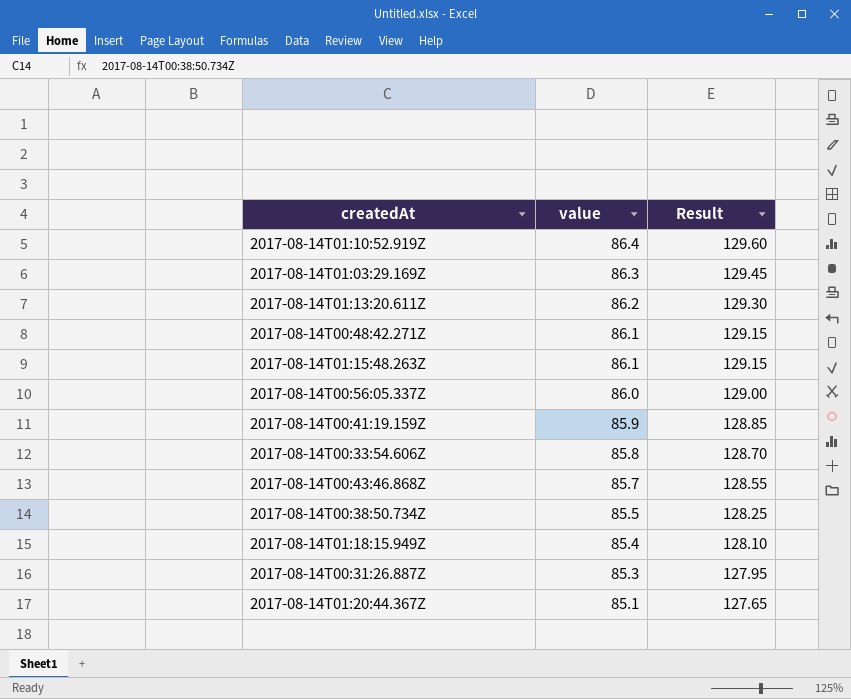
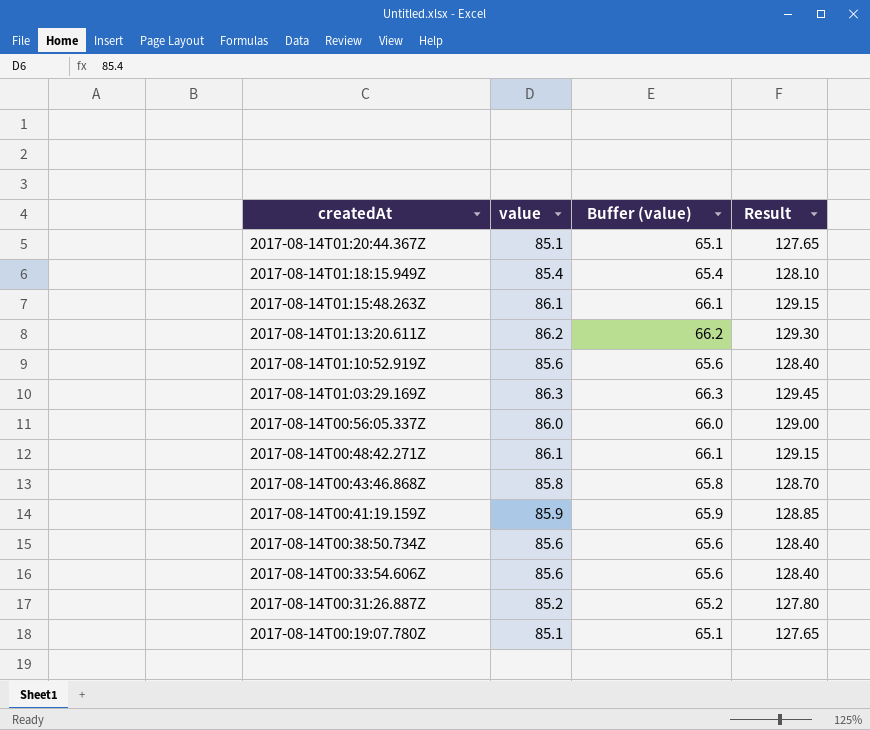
row order: value descending -> createdAt descending
column Buffer (value) | formula: none -> [value] - 20
2017-08-14T01:10:52.919Z | value: 86.4 -> 85.6
2017-08-14T01:10:52.919Z | Result: 129.60 -> 128.40
2017-08-14T00:43:46.868Z | value: 85.7 -> 85.8
2017-08-14T00:43:46.868Z | Result: 128.55 -> 128.70
2017-08-14T00:38:50.734Z | value: 85.5 -> 85.6
2017-08-14T00:38:50.734Z | Result: 128.25 -> 128.40
2017-08-14T00:33:54.606Z | value: 85.8 -> 85.6
2017-08-14T00:33:54.606Z | Result: 128.70 -> 128.40
2017-08-14T00:31:26.887Z | value: 85.3 -> 85.2
2017-08-14T00:31:26.887Z | Result: 127.95 -> 127.80
row 2017-08-14T00:19:07.780Z: none -> 85.1 | 65.1 | 127.65

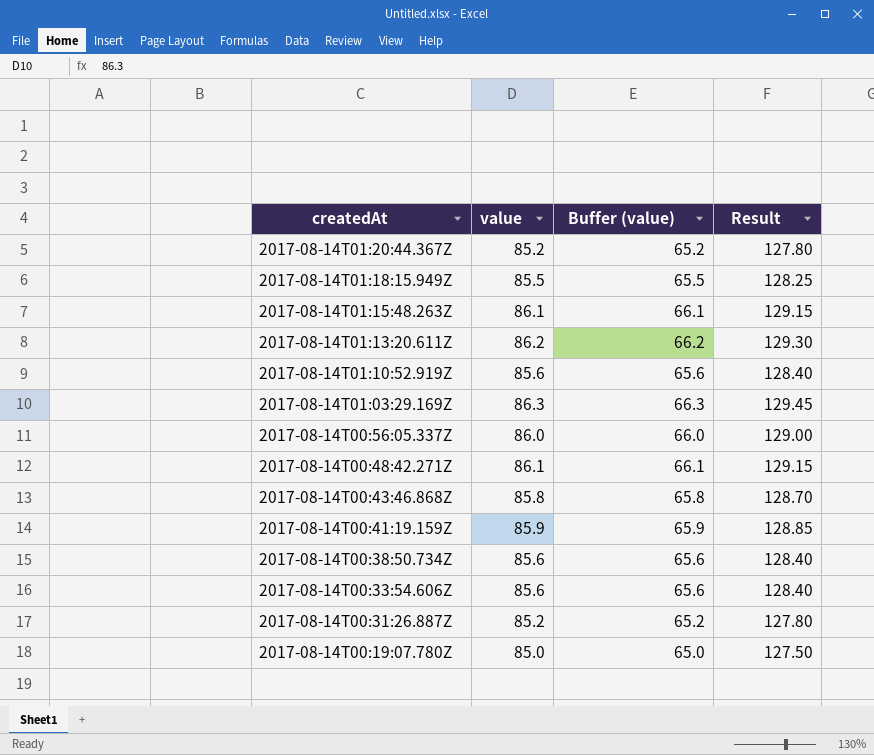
2017-08-14T01:20:44.367Z | value: 85.1 -> 85.2
2017-08-14T01:20:44.367Z | Buffer (value): 65.1 -> 65.2
2017-08-14T01:20:44.367Z | Result: 127.65 -> 127.80
2017-08-14T01:18:15.949Z | value: 85.4 -> 85.5
2017-08-14T01:18:15.949Z | Buffer (value): 65.4 -> 65.5
2017-08-14T01:18:15.949Z | Result: 128.10 -> 128.25
2017-08-14T00:19:07.780Z | value: 85.1 -> 85.0
2017-08-14T00:19:07.780Z | Buffer (value): 65.1 -> 65.0
2017-08-14T00:19:07.780Z | Result: 127.65 -> 127.50

